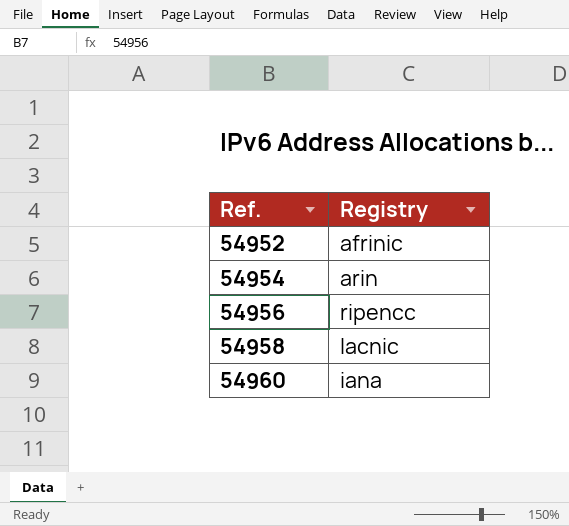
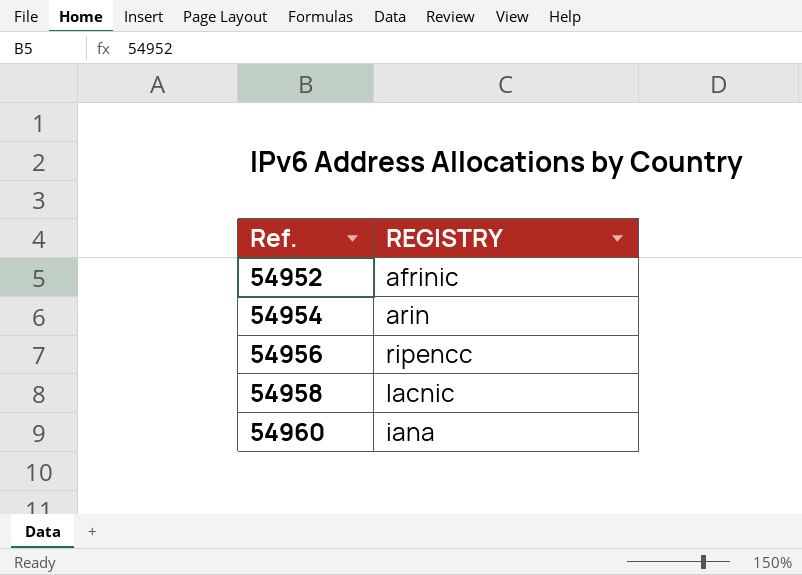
column name: Registry -> REGISTRY

